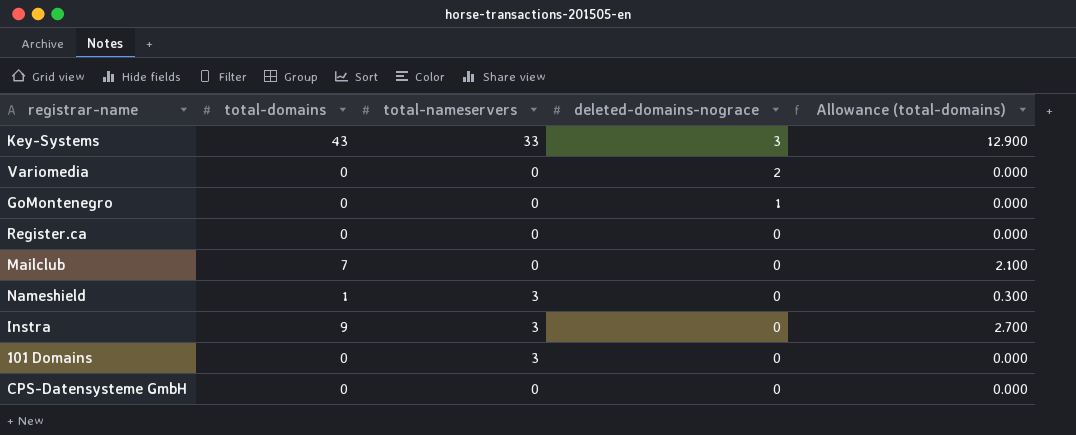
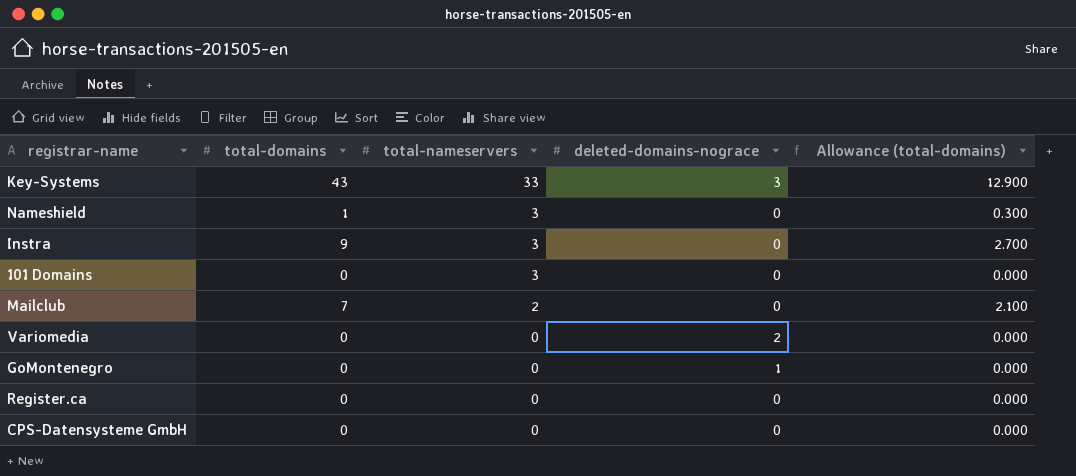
row order: deleted-domains-nograce descending -> total-nameservers descending
Mailclub | total-nameservers: 0 -> 2

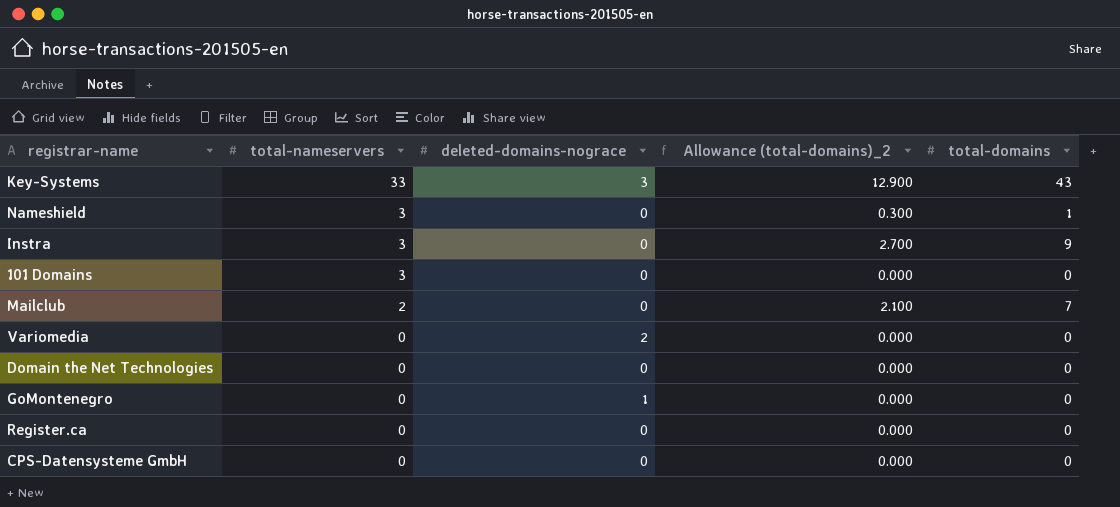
column name: Allowance (total-domains) -> Allowance (total-domains)_2
column total-domains | position: 2 -> 5
row Domain the Net Technologies: none -> 0 | 0 | 0.000 | 0

